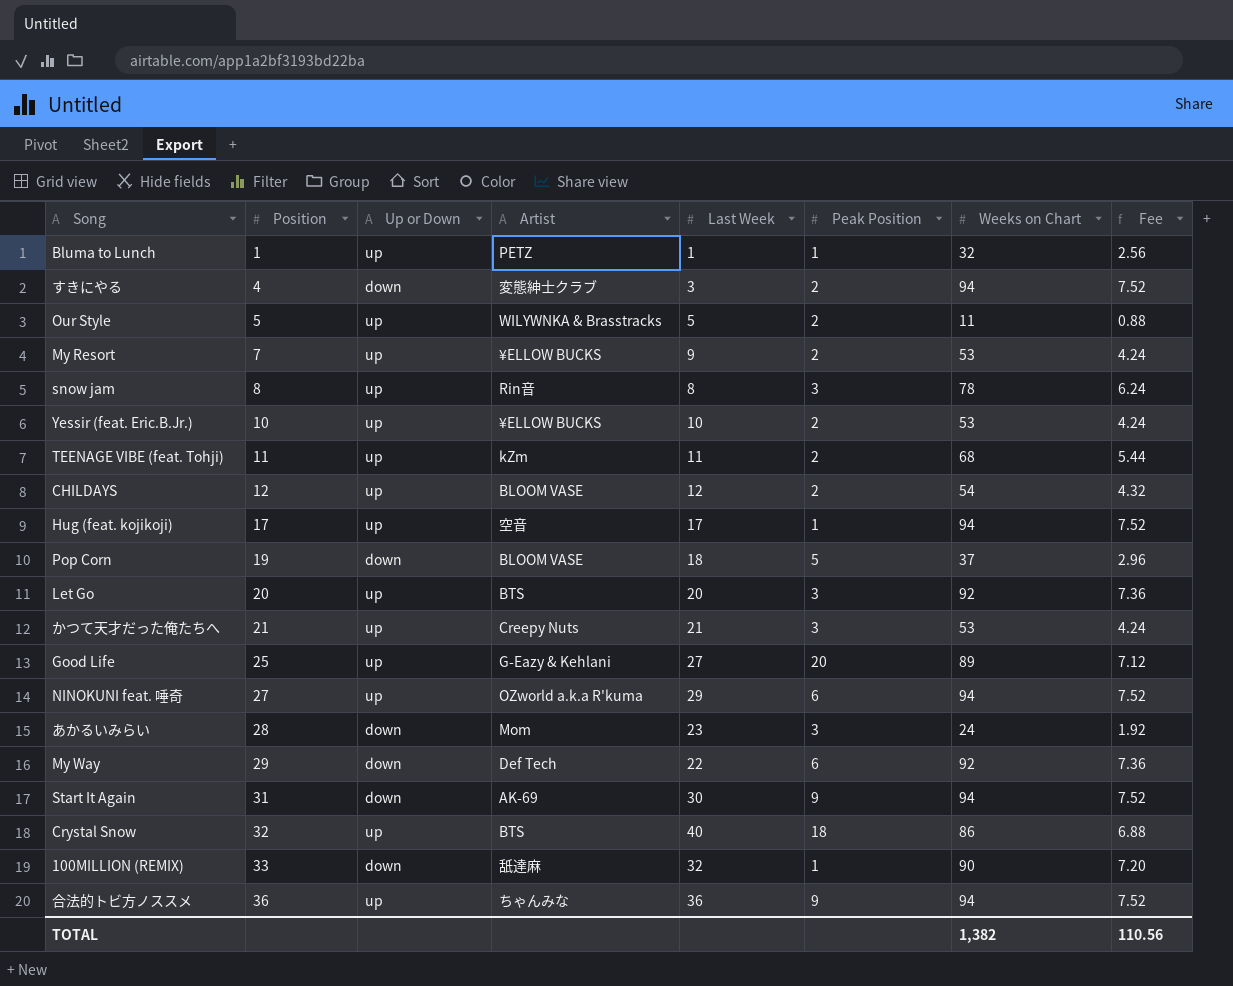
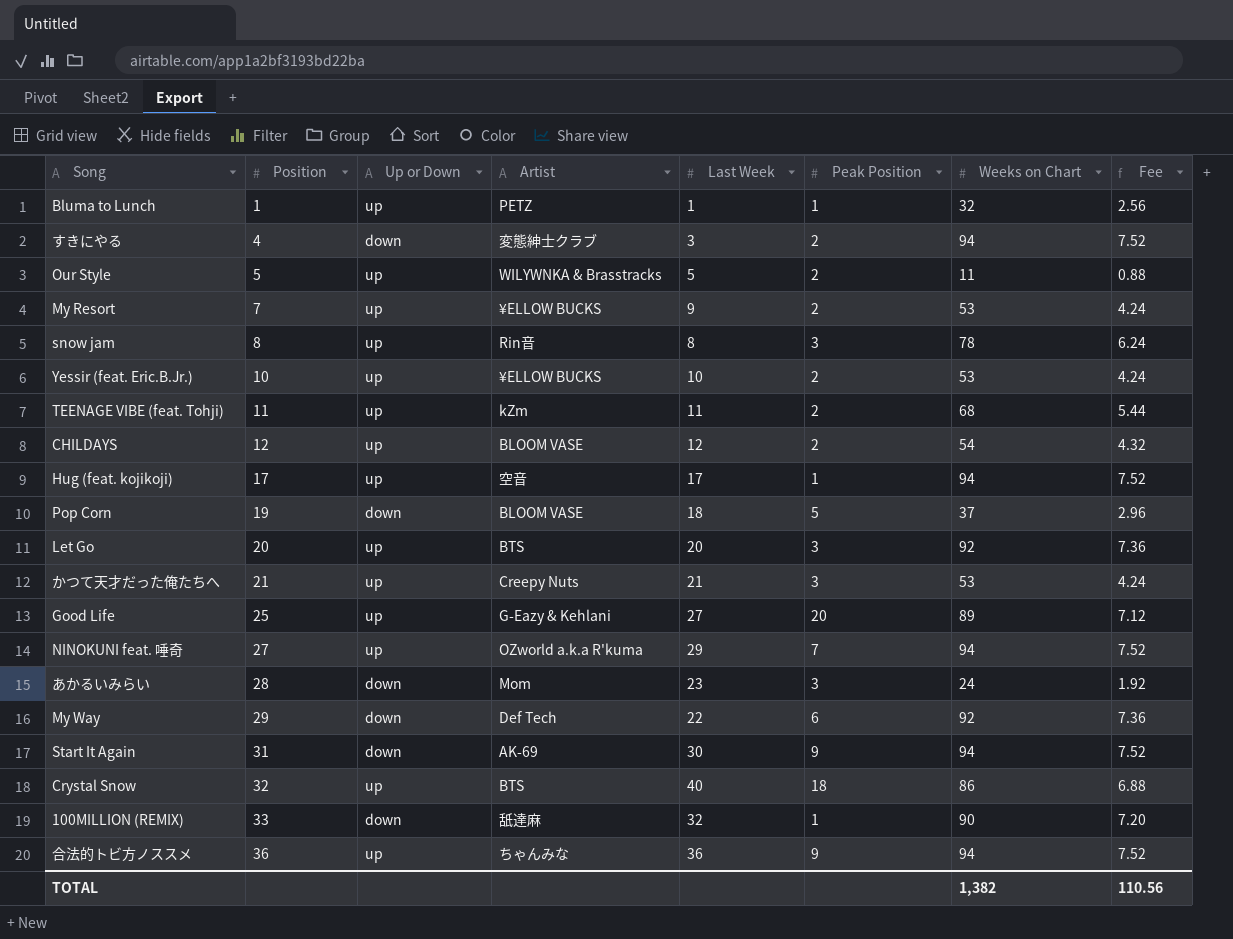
NINOKUNI feat. 唾奇 | Peak Position: 6 -> 7

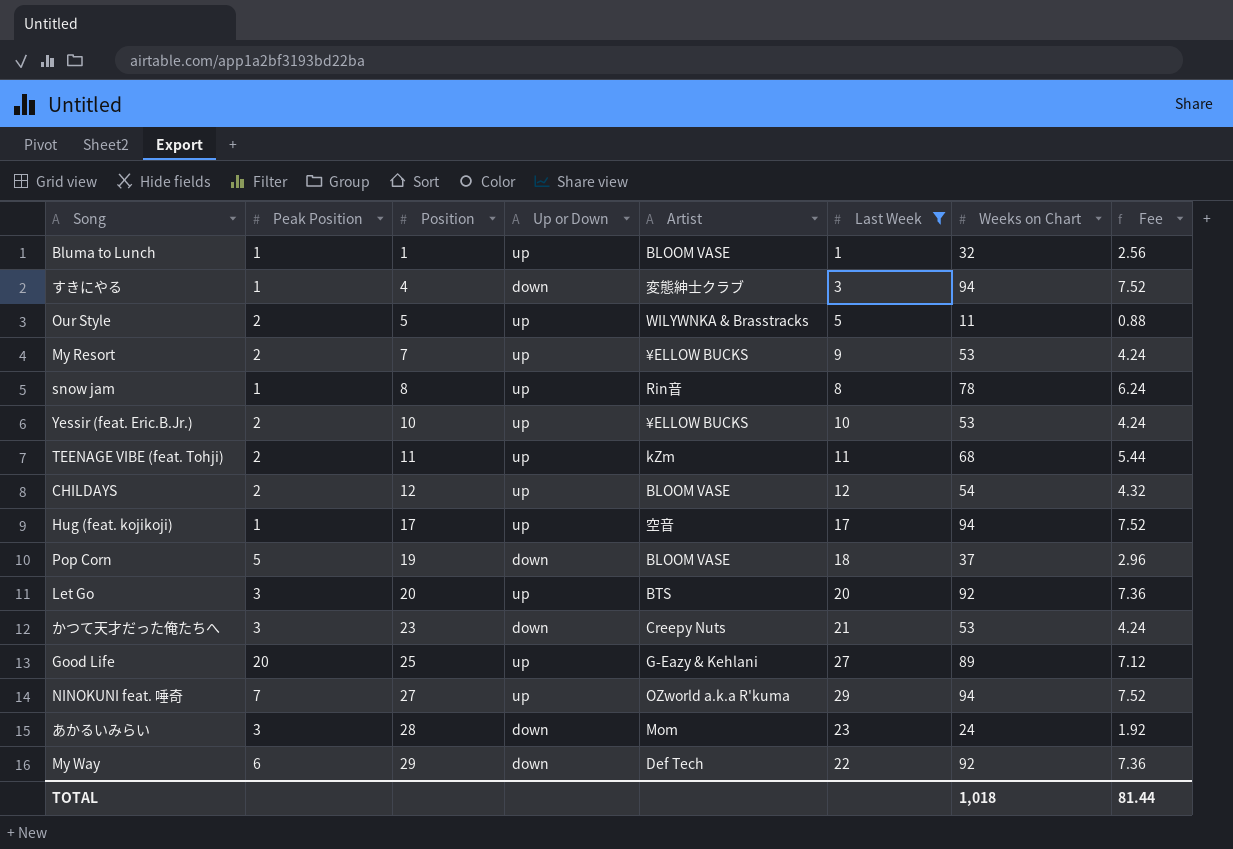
filter: none -> Last Week <= 29
column Peak Position | position: 6 -> 2
Bluma to Lunch | Artist: PETZ -> BLOOM VASE
すきにやる | Peak Position: 2 -> 1
snow jam | Peak Position: 3 -> 1
かつて天才だった俺たちへ | Position: 21 -> 23
かつて天才だった俺たちへ | Up or Down: up -> down
TOTAL | Weeks on Chart: 1,382 -> 1,018
TOTAL | Fee: 110.56 -> 81.44

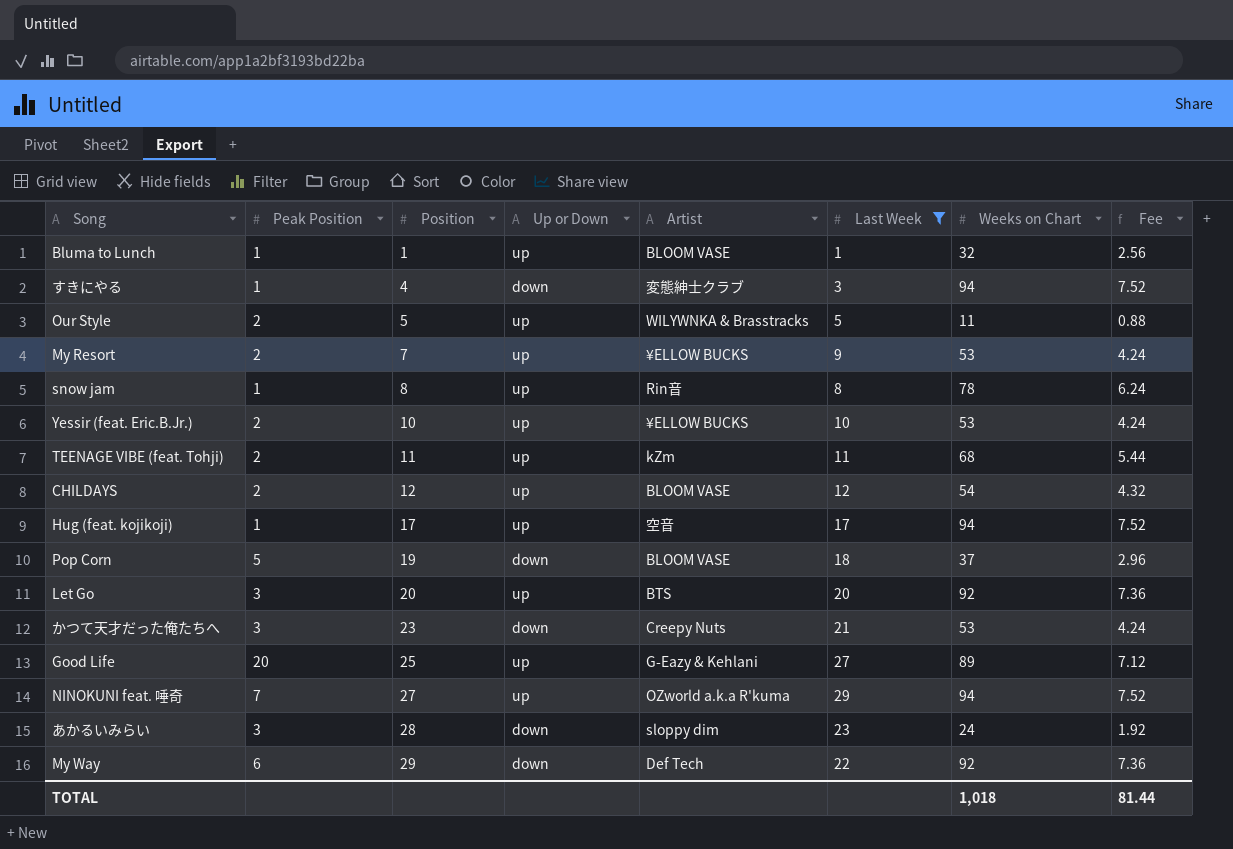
あかるいみらい | Artist: Mom -> sloppy dim

